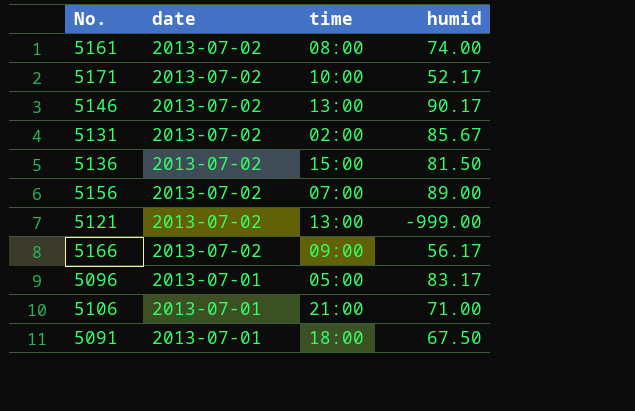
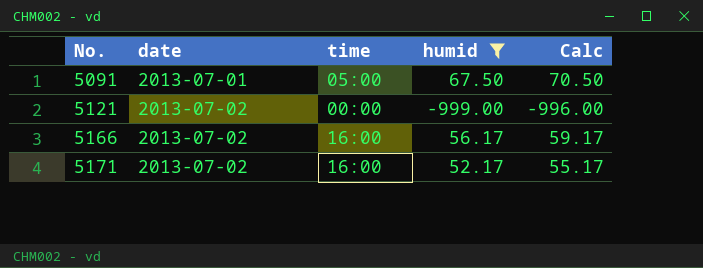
filter: none -> humid <= 67.50
row order: date descending -> No. ascending
column Calc | formula: none -> [humid] + 3
5091 | time: 18:00 -> 05:00
5121 | time: 13:00 -> 00:00
5166 | time: 09:00 -> 16:00
5171 | time: 10:00 -> 16:00

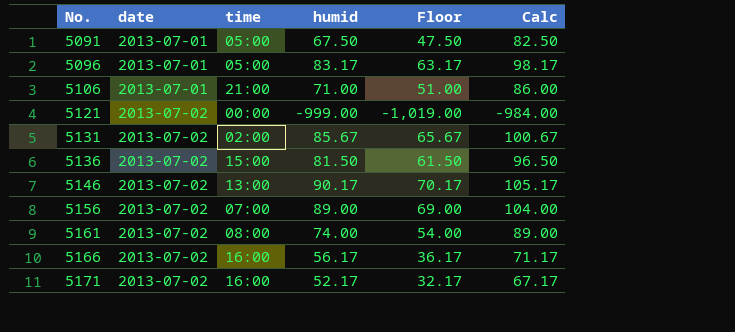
filter: humid <= 67.50 -> none
column Floor | formula: none -> [humid] - 20
column Calc | formula: [humid] + 3 -> [humid] + 15

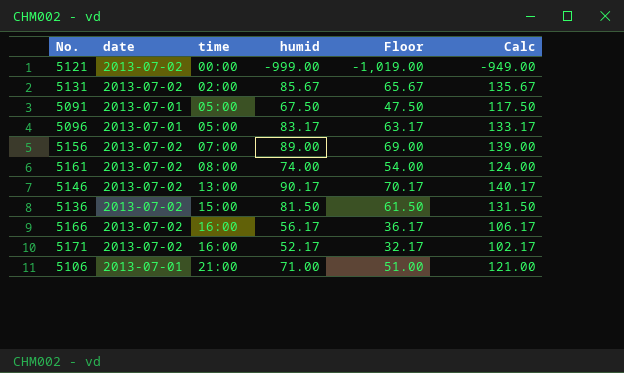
row order: No. ascending -> time ascending
column Calc | formula: [humid] + 15 -> [humid] + 50

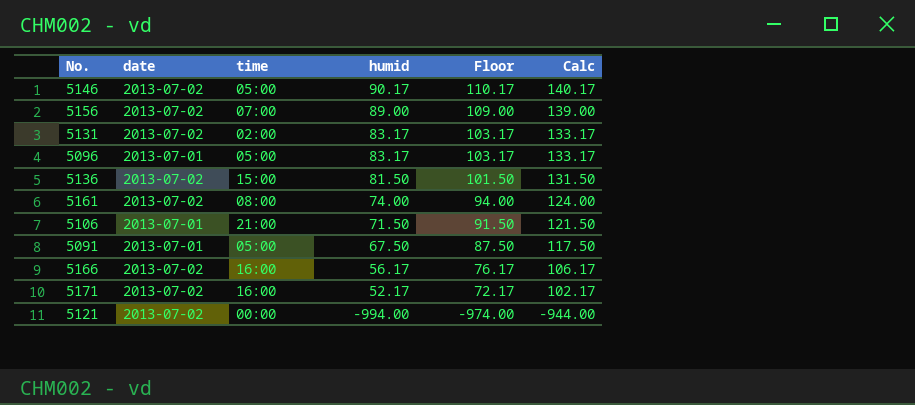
row order: time ascending -> humid descending
column Floor | formula: [humid] - 20 -> [humid] + 20
5146 | time: 13:00 -> 05:00
5131 | humid: 85.67 -> 83.17
5131 | Calc: 135.67 -> 133.17
5106 | humid: 71.00 -> 71.50
5106 | Calc: 121.00 -> 121.50
5121 | humid: -999.00 -> -994.00
5121 | Calc: -949.00 -> -944.00

